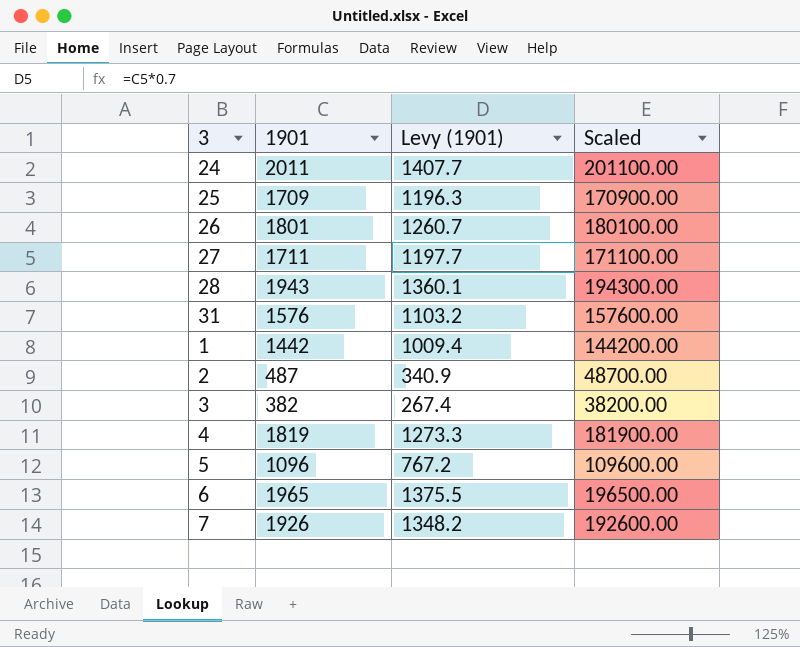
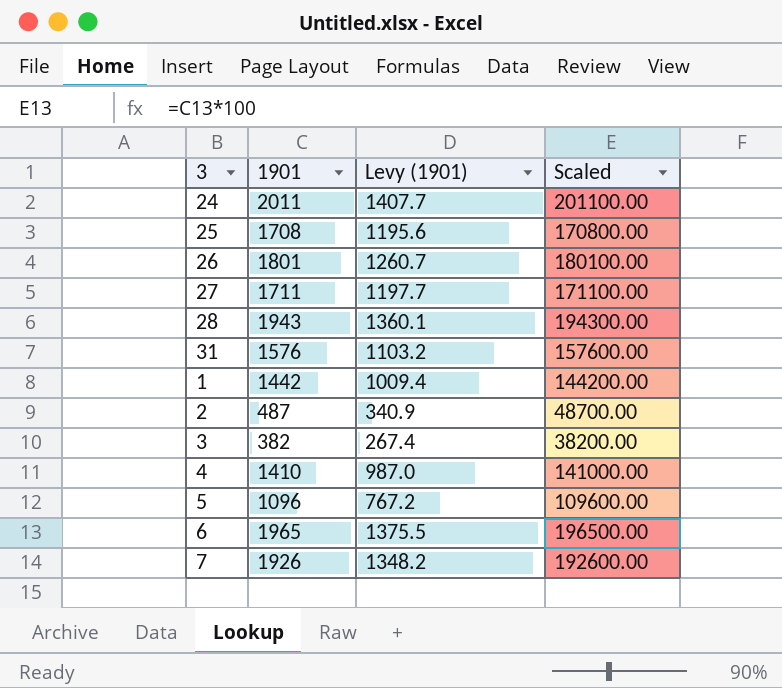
25 | 1901: 1709 -> 1708
25 | Levy (1901): 1196.3 -> 1195.6
25 | Scaled: 170900.00 -> 170800.00
4 | 1901: 1819 -> 1410
4 | Levy (1901): 1273.3 -> 987.0
4 | Scaled: 181900.00 -> 141000.00

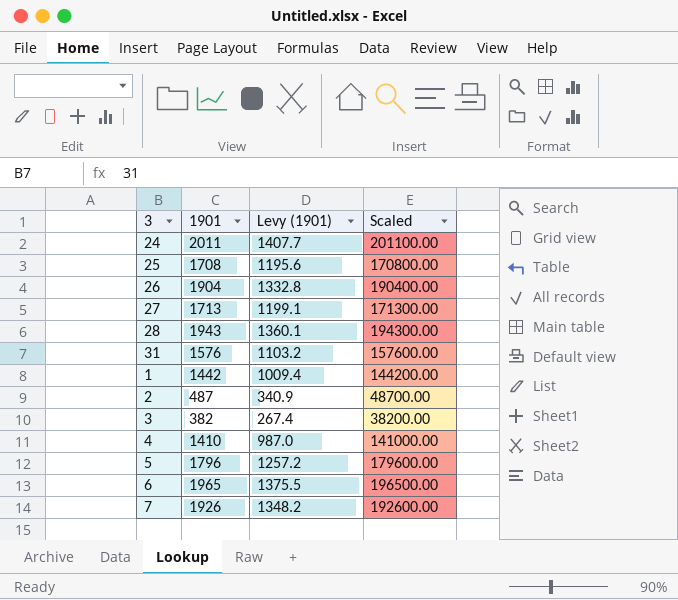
26 | 1901: 1801 -> 1904
26 | Levy (1901): 1260.7 -> 1332.8
26 | Scaled: 180100.00 -> 190400.00
27 | 1901: 1711 -> 1713
27 | Levy (1901): 1197.7 -> 1199.1
27 | Scaled: 171100.00 -> 171300.00
5 | 1901: 1096 -> 1796
5 | Levy (1901): 767.2 -> 1257.2
5 | Scaled: 109600.00 -> 179600.00

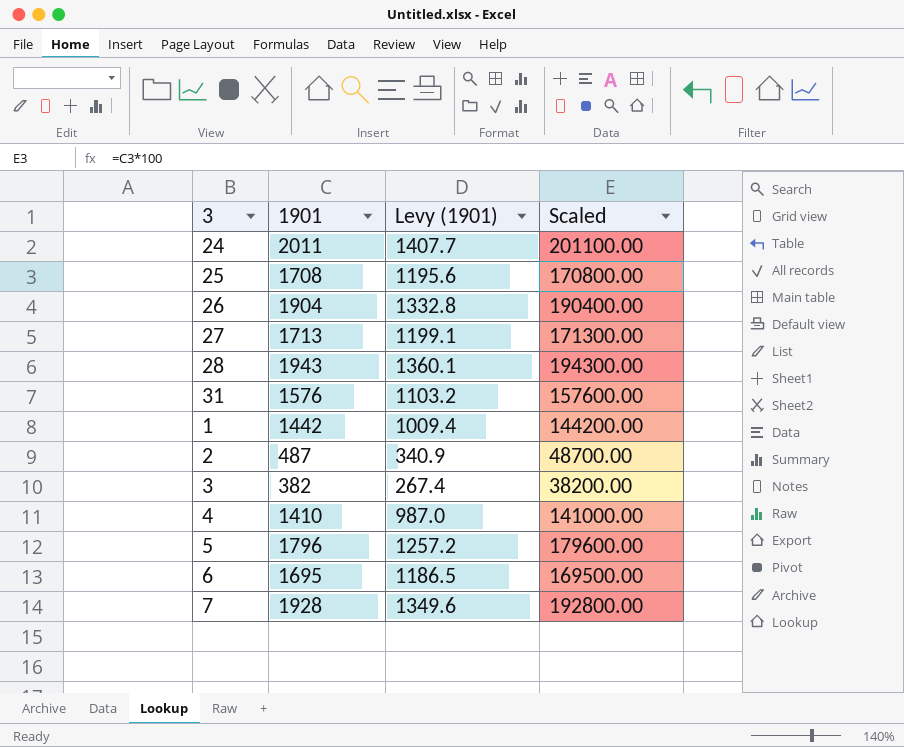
6 | 1901: 1965 -> 1695
6 | Levy (1901): 1375.5 -> 1186.5
6 | Scaled: 196500.00 -> 169500.00
7 | 1901: 1926 -> 1928
7 | Levy (1901): 1348.2 -> 1349.6
7 | Scaled: 192600.00 -> 192800.00

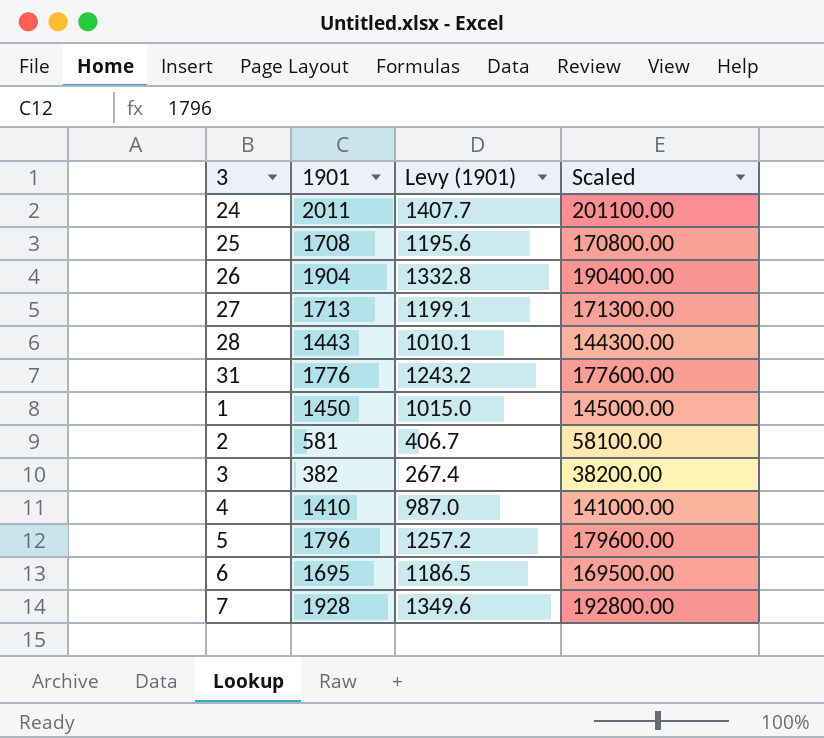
28 | 1901: 1943 -> 1443
28 | Levy (1901): 1360.1 -> 1010.1
28 | Scaled: 194300.00 -> 144300.00
31 | 1901: 1576 -> 1776
31 | Levy (1901): 1103.2 -> 1243.2
31 | Scaled: 157600.00 -> 177600.00
1 | 1901: 1442 -> 1450
1 | Levy (1901): 1009.4 -> 1015.0
1 | Scaled: 144200.00 -> 145000.00
2 | 1901: 487 -> 581
2 | Levy (1901): 340.9 -> 406.7
2 | Scaled: 48700.00 -> 58100.00

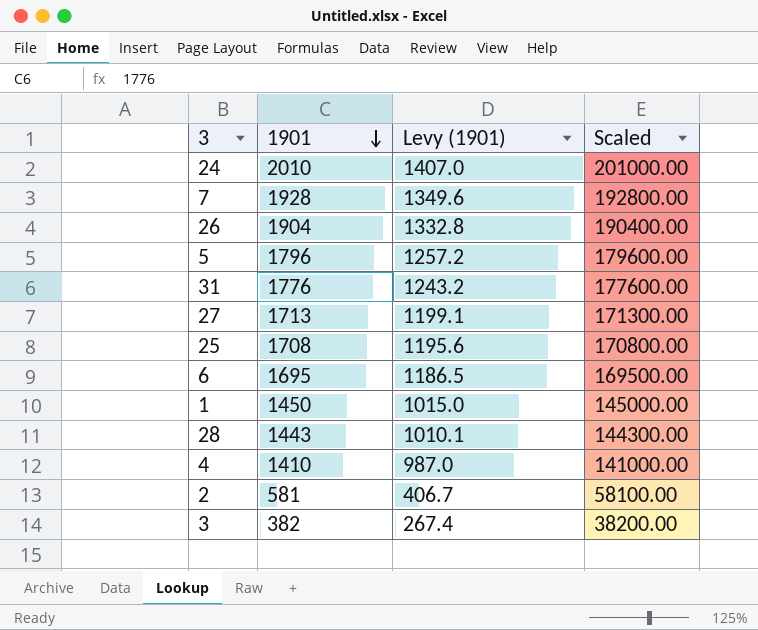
row order: none -> 1901 descending
24 | 1901: 2011 -> 2010
24 | Levy (1901): 1407.7 -> 1407.0
24 | Scaled: 201100.00 -> 201000.00

